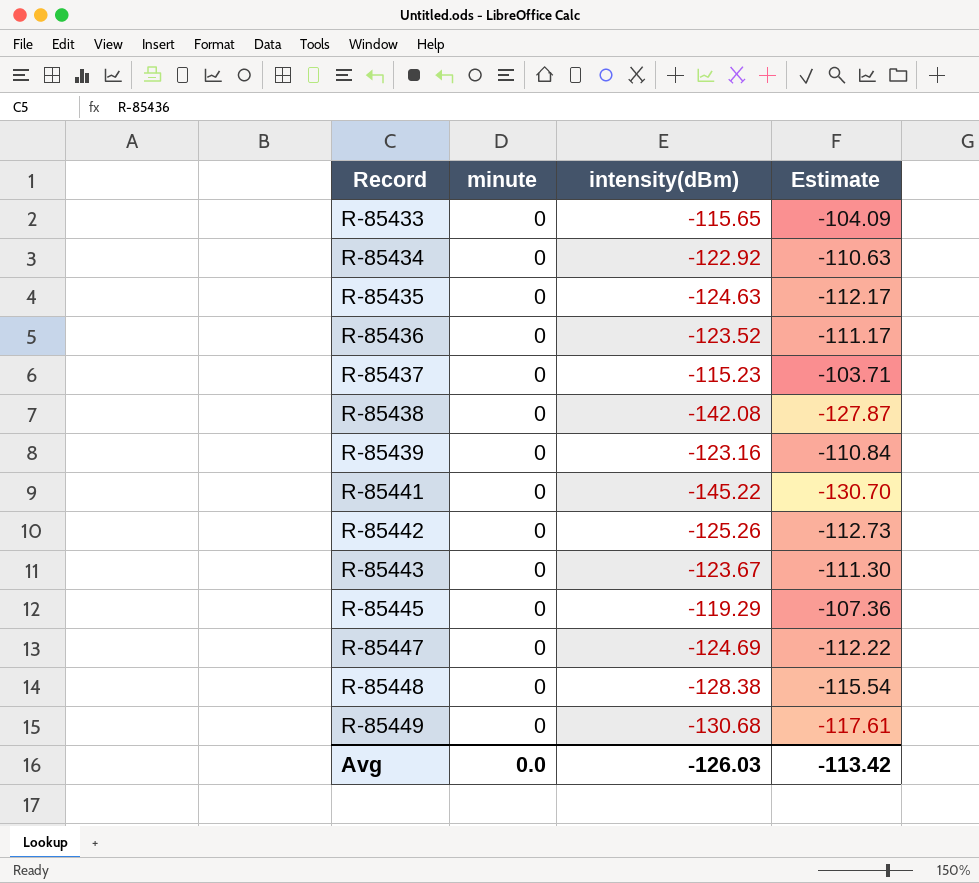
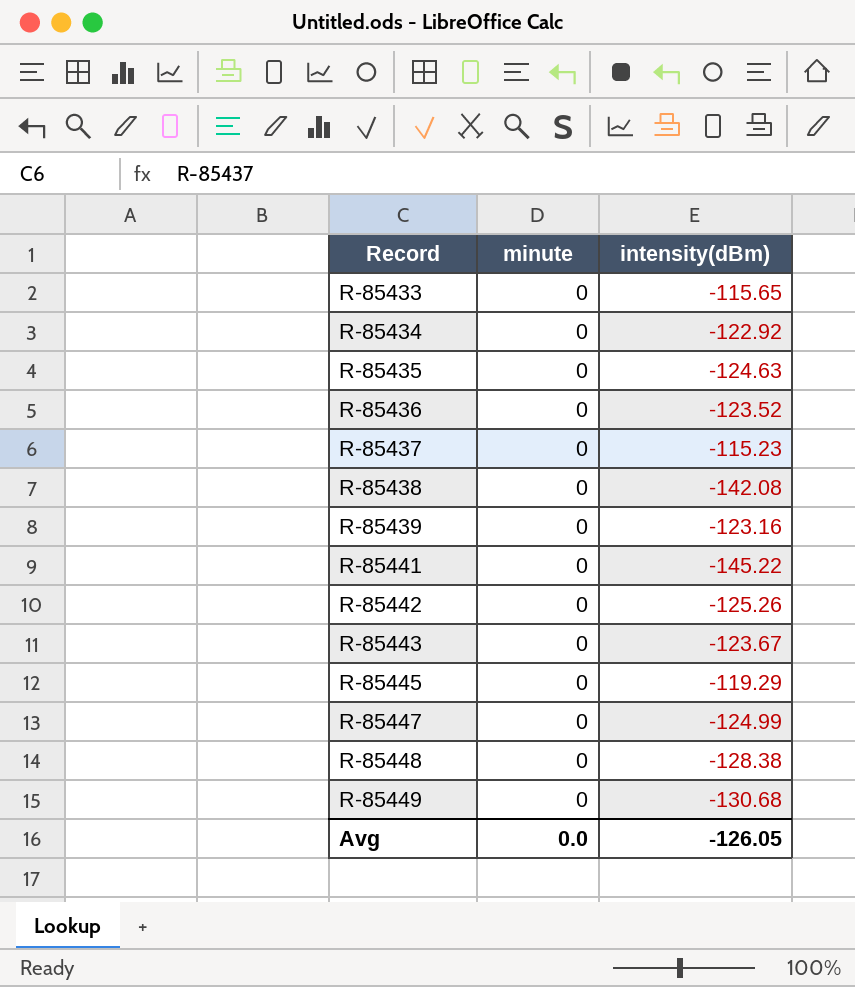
column Estimate | formula: [intensity(dBm)] * 0.9 -> none
R-85447 | intensity(dBm): -124.69 -> -124.99
Avg | intensity(dBm): -126.03 -> -126.05

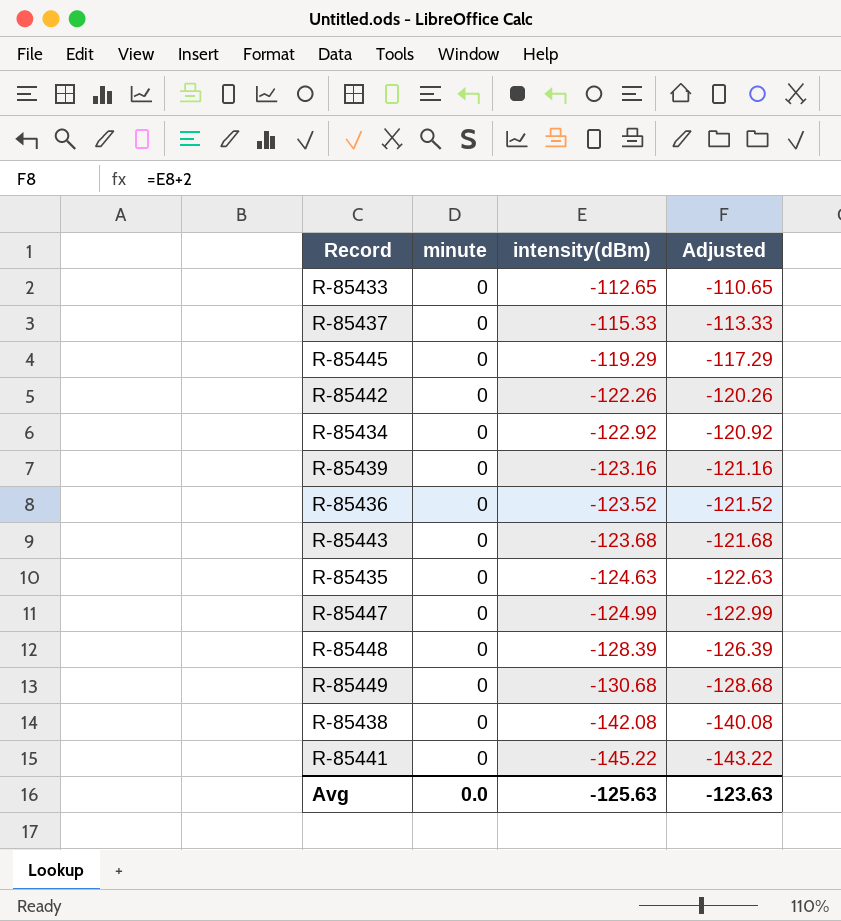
row order: Record ascending -> intensity(dBm) descending
column Adjusted | formula: none -> [intensity(dBm)] + 2
R-85433 | intensity(dBm): -115.65 -> -112.65
R-85437 | intensity(dBm): -115.23 -> -115.33
R-85442 | intensity(dBm): -125.26 -> -122.26
R-85443 | intensity(dBm): -123.67 -> -123.68
R-85448 | intensity(dBm): -128.38 -> -128.39
Avg | intensity(dBm): -126.05 -> -125.63

